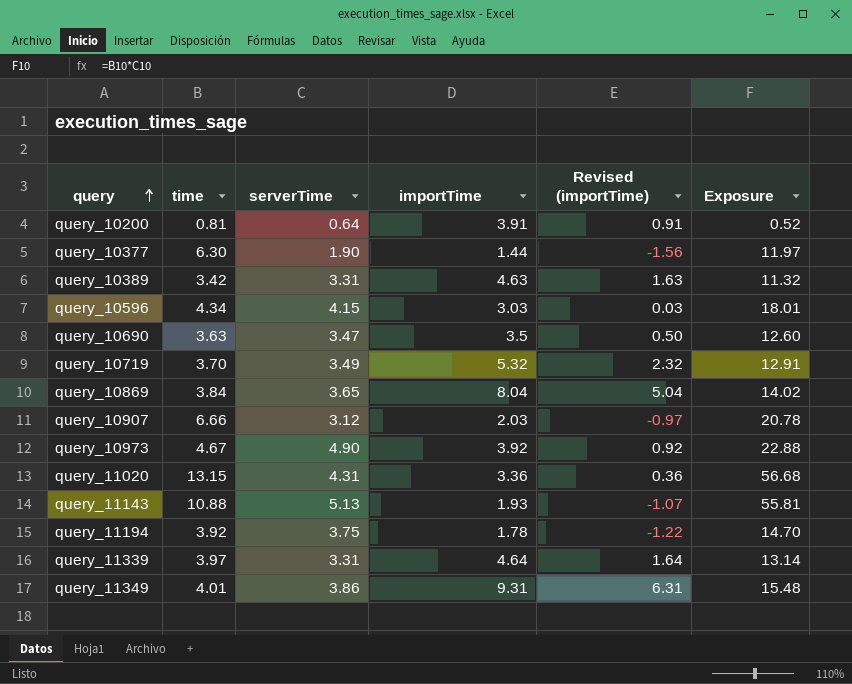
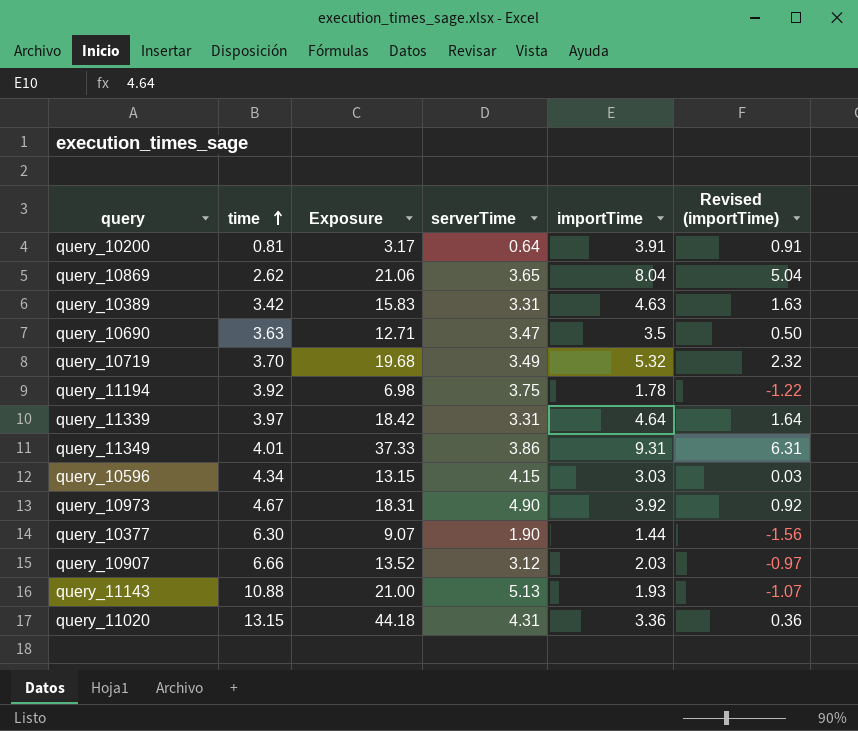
row order: query ascending -> time ascending
column Exposure | formula: [time] * [serverTime] -> [time] * [importTime]
column Exposure | position: 6 -> 3
query_10869 | time: 3.84 -> 2.62

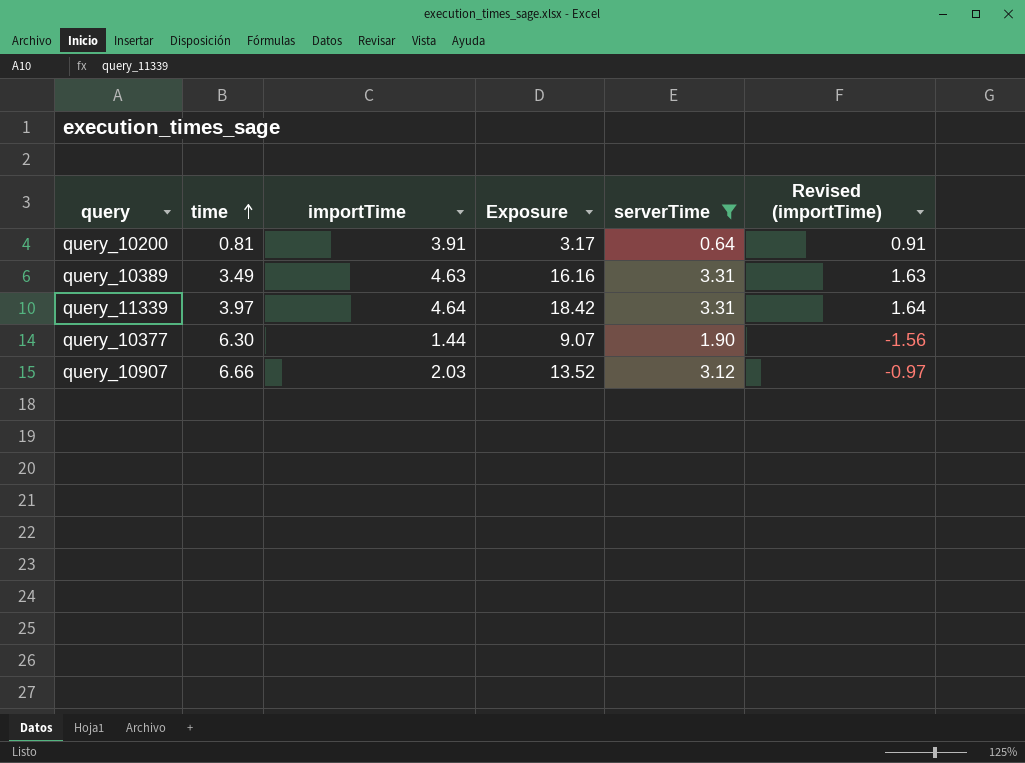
filter: none -> serverTime <= 3.31
column importTime | position: 5 -> 3
query_10389 | time: 3.42 -> 3.49
query_10389 | Exposure: 15.83 -> 16.16

